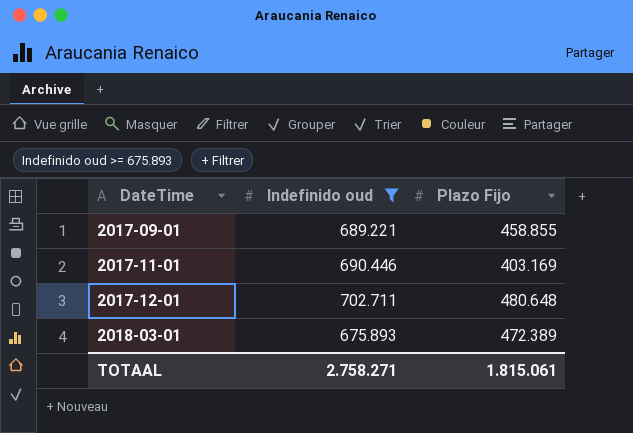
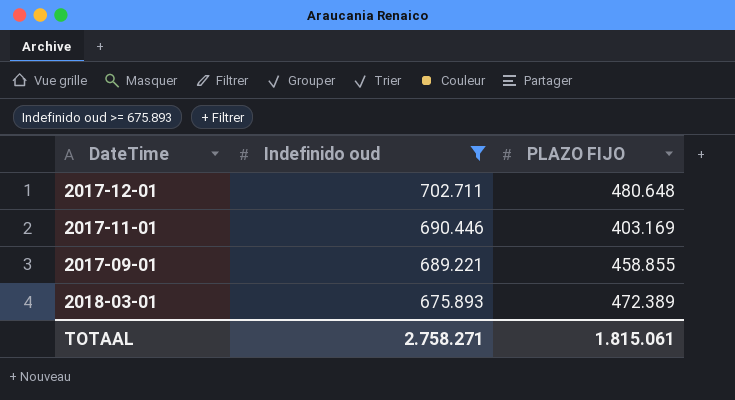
row order: DateTime ascending -> Indefinido oud descending
column name: Plazo Fijo -> PLAZO FIJO

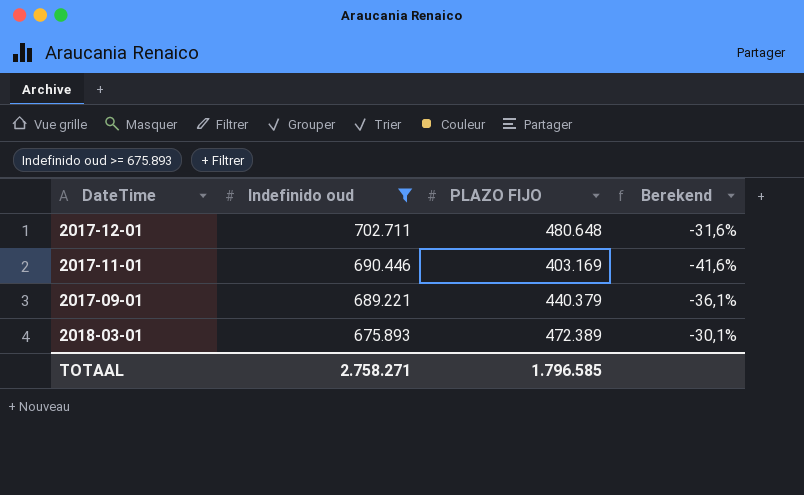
column Berekend | formula: none -> ([PLAZO FIJO] - [Indefinido oud]) / [Indefinido oud]
2017-09-01 | PLAZO FIJO: 458.855 -> 440.379
TOTAAL | PLAZO FIJO: 1.815.061 -> 1.796.585

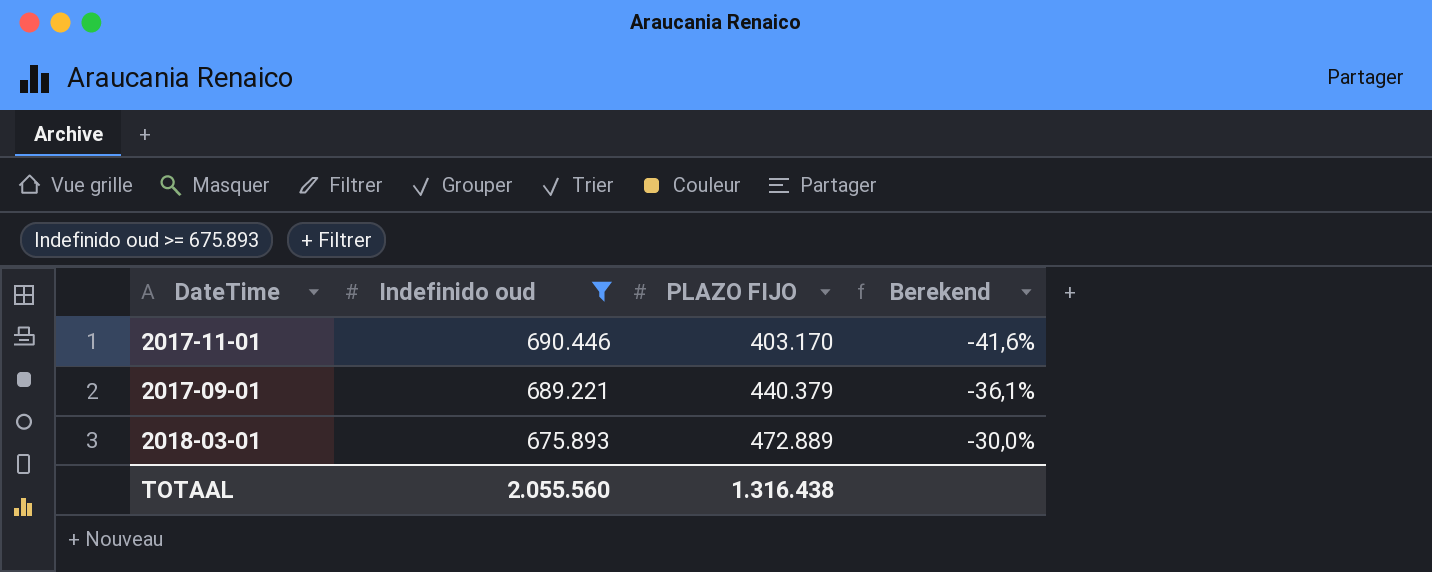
row 2017-12-01: 702.711 | 480.648 | -31,6% -> none
2017-11-01 | PLAZO FIJO: 403.169 -> 403.170
2018-03-01 | PLAZO FIJO: 472.389 -> 472.889
2018-03-01 | Berekend: -30,1% -> -30,0%
TOTAAL | Indefinido oud: 2.758.271 -> 2.055.560
TOTAAL | PLAZO FIJO: 1.796.585 -> 1.316.438

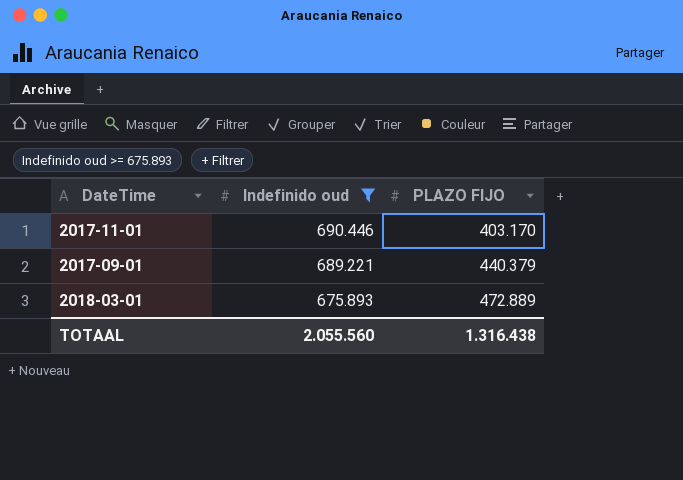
column Berekend | formula: ([PLAZO FIJO] - [Indefinido oud]) / [Indefinido oud] -> none

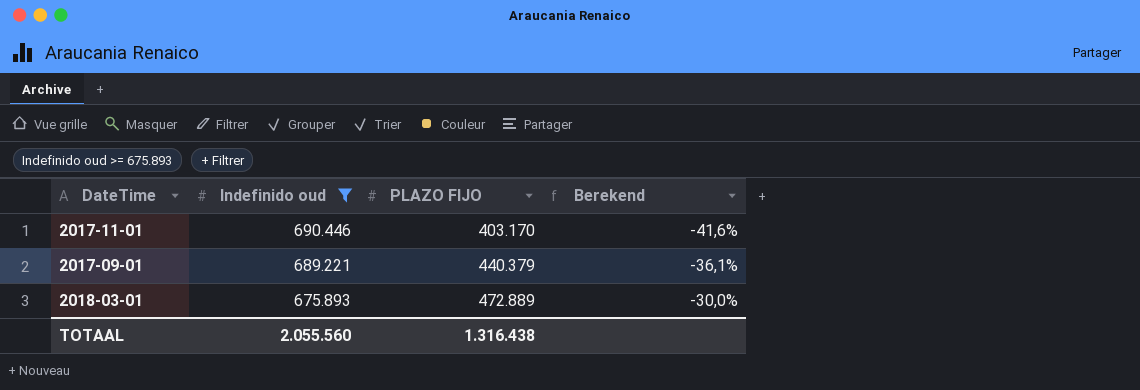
column Berekend | formula: none -> ([PLAZO FIJO] - [Indefinido oud]) / [Indefinido oud]

